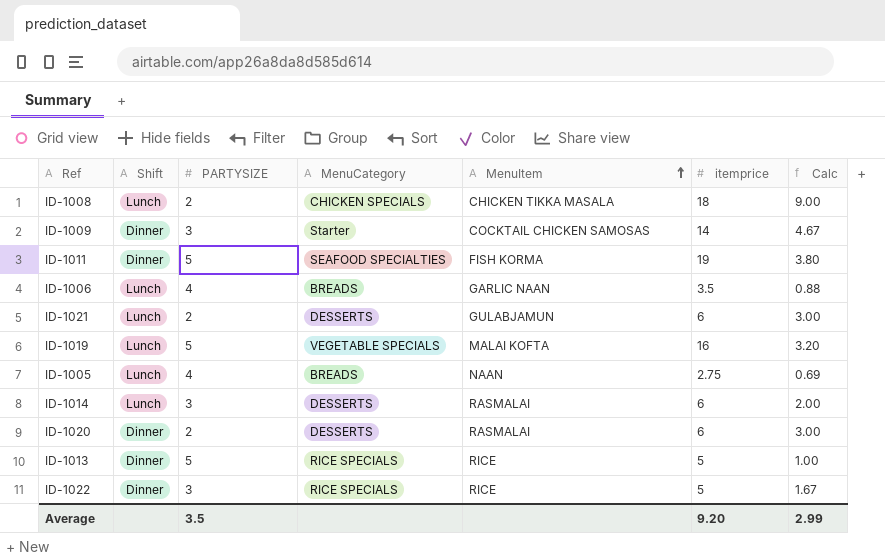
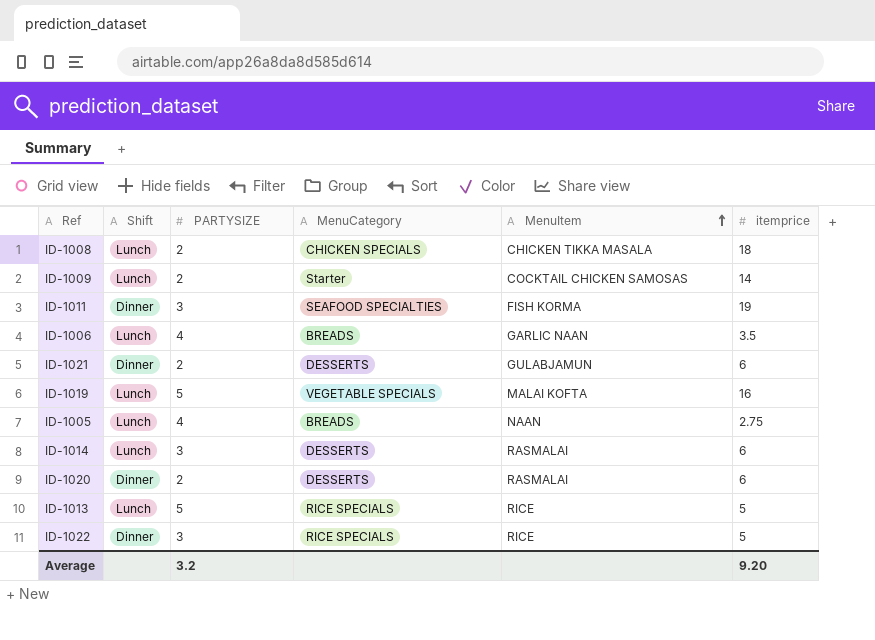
column Calc | formula: [itemprice] / [PARTYSIZE] -> none
ID-1009 | Shift: Dinner -> Lunch
ID-1009 | PARTYSIZE: 3 -> 2
ID-1011 | PARTYSIZE: 5 -> 3
ID-1021 | Shift: Lunch -> Dinner
ID-1013 | Shift: Dinner -> Lunch
Average | PARTYSIZE: 3.5 -> 3.2

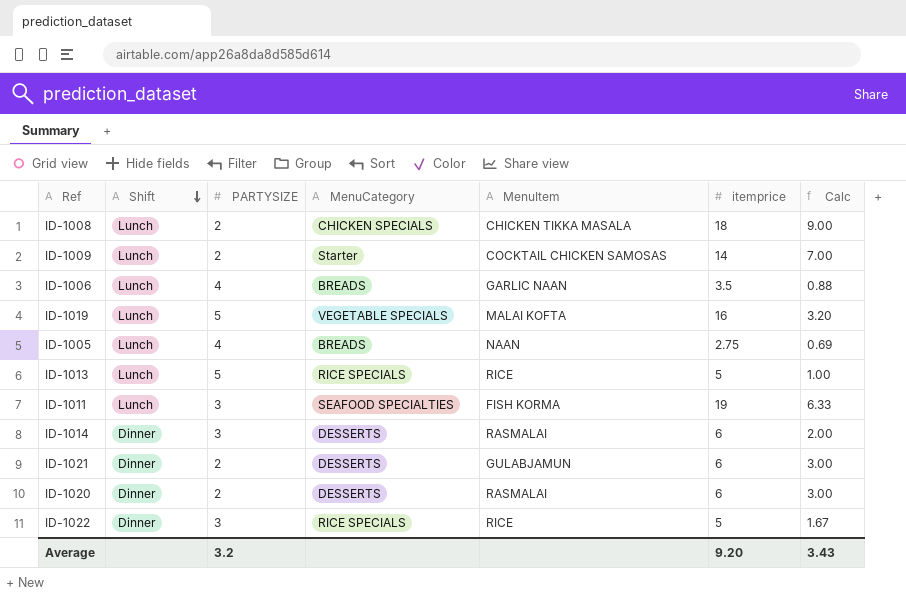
row order: MenuItem ascending -> Shift descending
column Calc | formula: none -> [itemprice] / [PARTYSIZE]
ID-1011 | Shift: Dinner -> Lunch
ID-1014 | Shift: Lunch -> Dinner

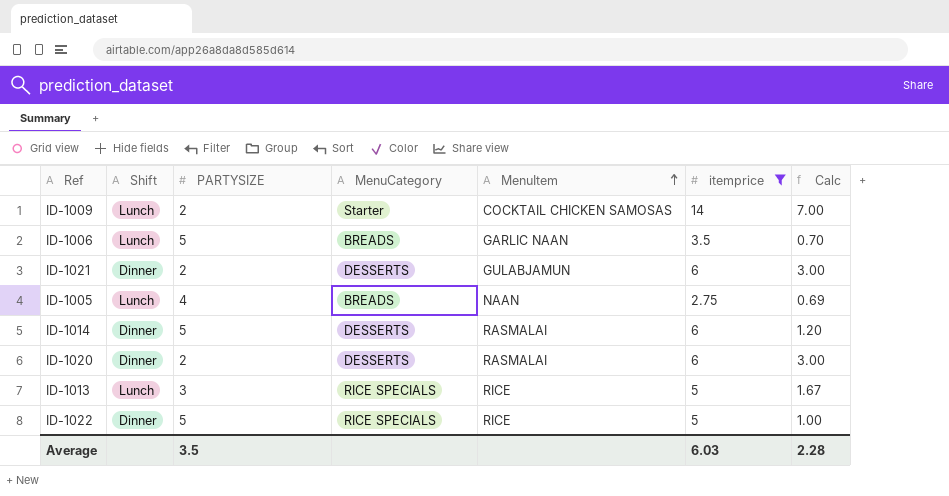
filter: none -> itemprice <= 14
row order: Shift descending -> MenuItem ascending
ID-1006 | PARTYSIZE: 4 -> 5
ID-1006 | Calc: 0.88 -> 0.70
ID-1014 | PARTYSIZE: 3 -> 5
ID-1014 | Calc: 2.00 -> 1.20
ID-1013 | PARTYSIZE: 5 -> 3
ID-1013 | Calc: 1.00 -> 1.67
ID-1022 | PARTYSIZE: 3 -> 5
ID-1022 | Calc: 1.67 -> 1.00
Average | PARTYSIZE: 3.2 -> 3.5
Average | itemprice: 9.20 -> 6.03
Average | Calc: 3.43 -> 2.28

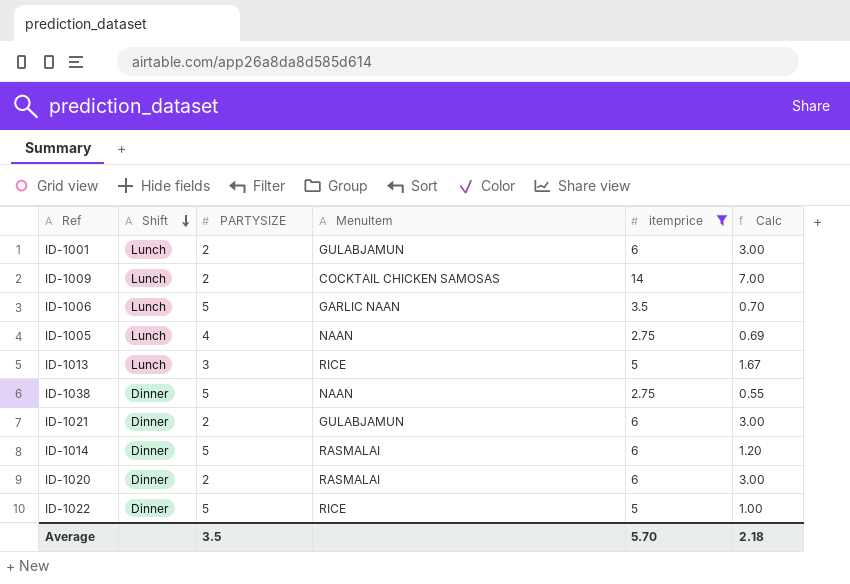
row order: MenuItem ascending -> Shift descending
column MenuCategory | position: 4 -> none
row ID-1001: none -> Lunch | 2 | GULABJAMUN | 6 | 3.00
row ID-1038: none -> Dinner | 5 | NAAN | 2.75 | 0.55
Average | itemprice: 6.03 -> 5.70
Average | Calc: 2.28 -> 2.18

